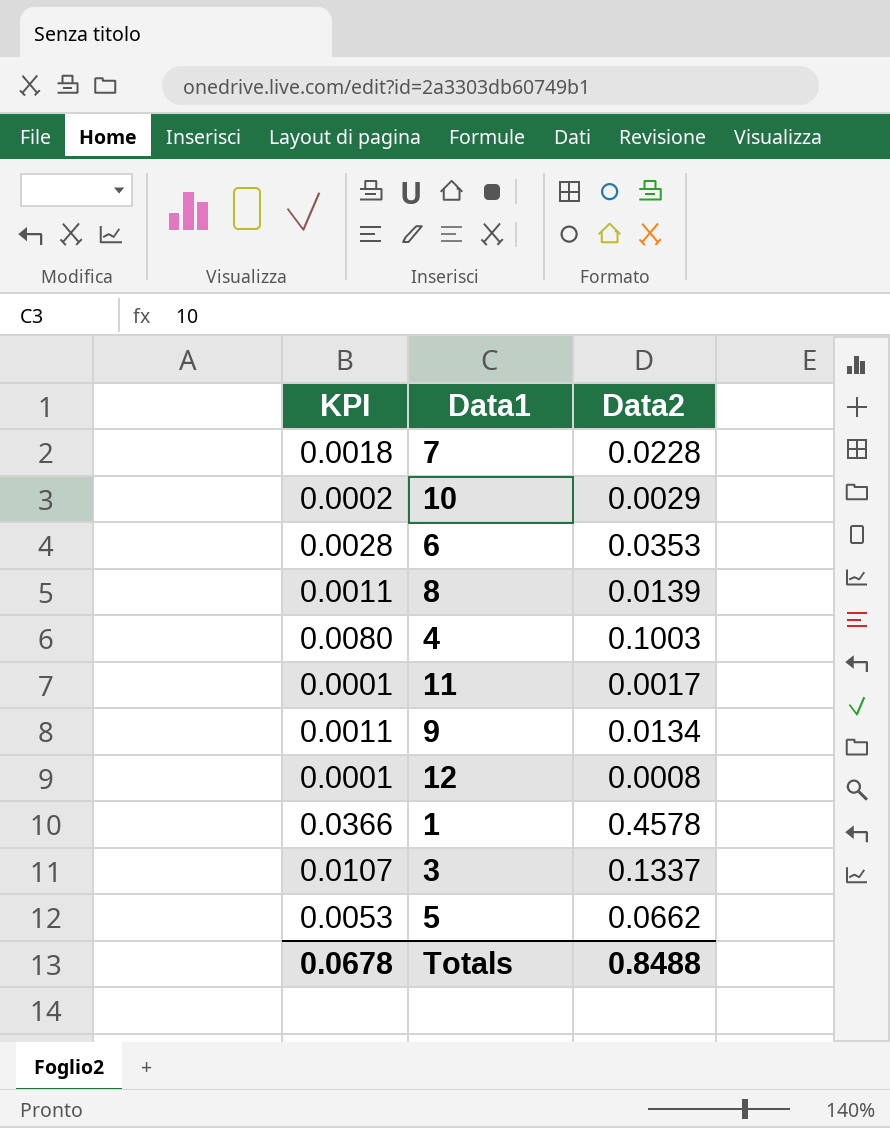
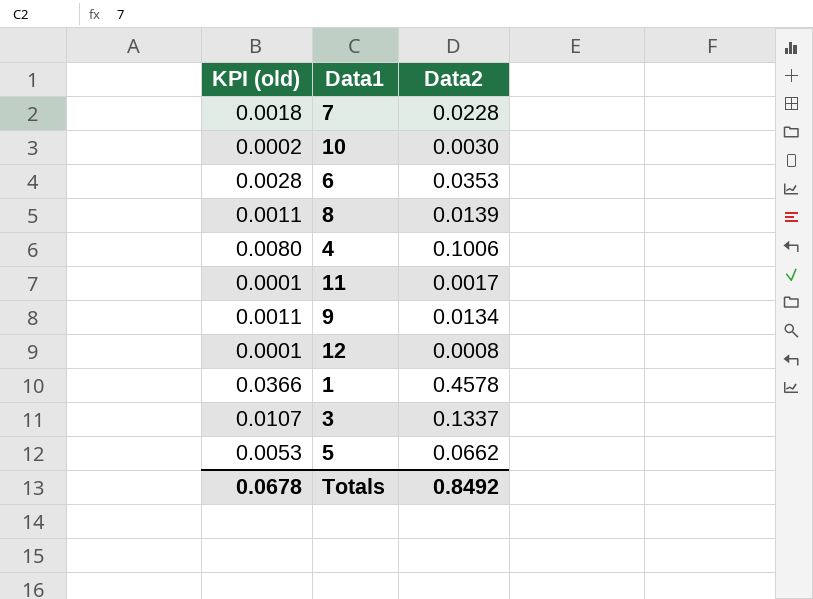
column name: KPI -> KPI (old)
10 | Data2: 0.0029 -> 0.0030
4 | Data2: 0.1003 -> 0.1006
Totals | Data2: 0.8488 -> 0.8492

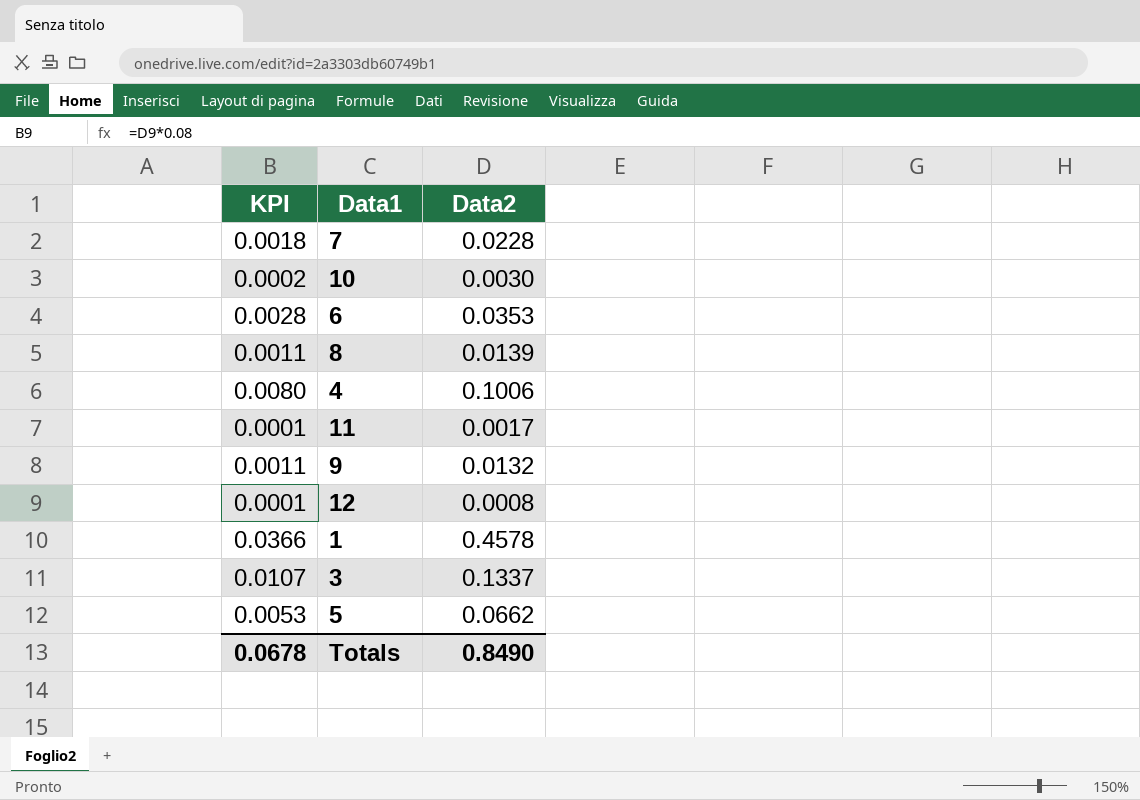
column name: KPI (old) -> KPI
9 | Data2: 0.0134 -> 0.0132
Totals | Data2: 0.8492 -> 0.8490

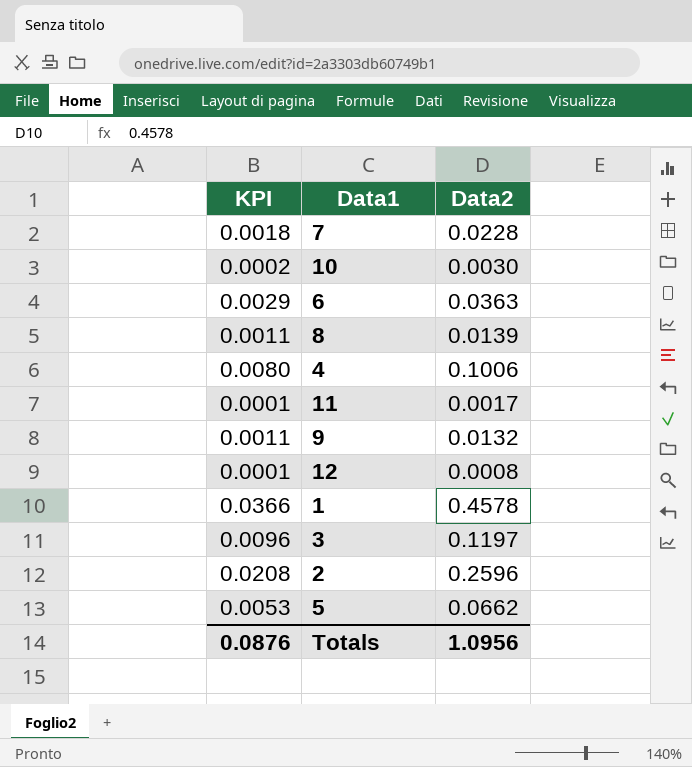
6 | KPI: 0.0028 -> 0.0029
6 | Data2: 0.0353 -> 0.0363
3 | KPI: 0.0107 -> 0.0096
3 | Data2: 0.1337 -> 0.1197
row 2: none -> 0.0208 | 0.2596
Totals | KPI: 0.0678 -> 0.0876
Totals | Data2: 0.8490 -> 1.0956

